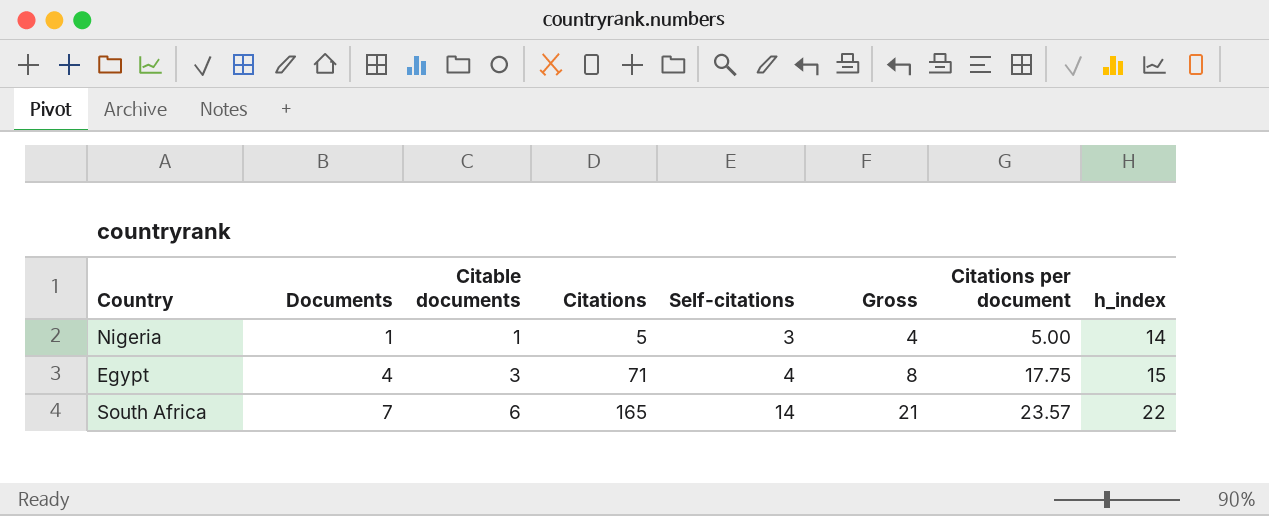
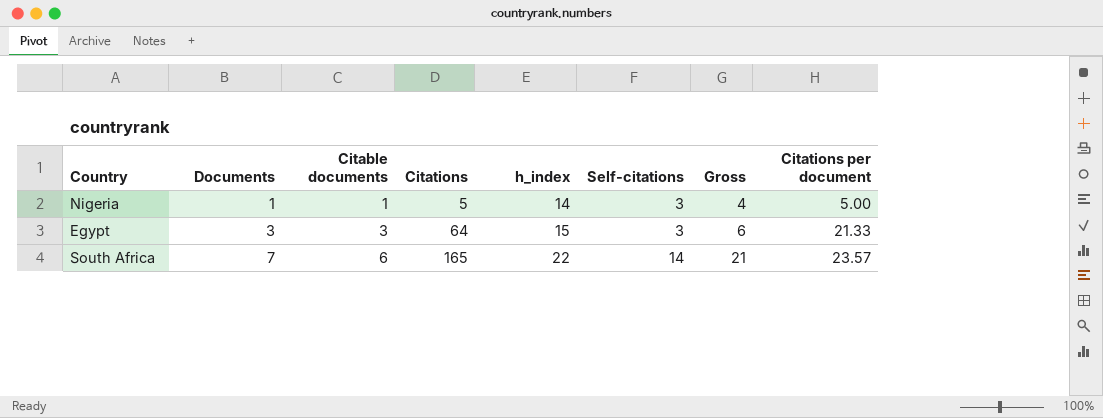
column h_index | position: 8 -> 5
Egypt | Documents: 4 -> 3
Egypt | Citations: 71 -> 64
Egypt | Self-citations: 4 -> 3
Egypt | Gross: 8 -> 6
Egypt | Citations per document: 17.75 -> 21.33

